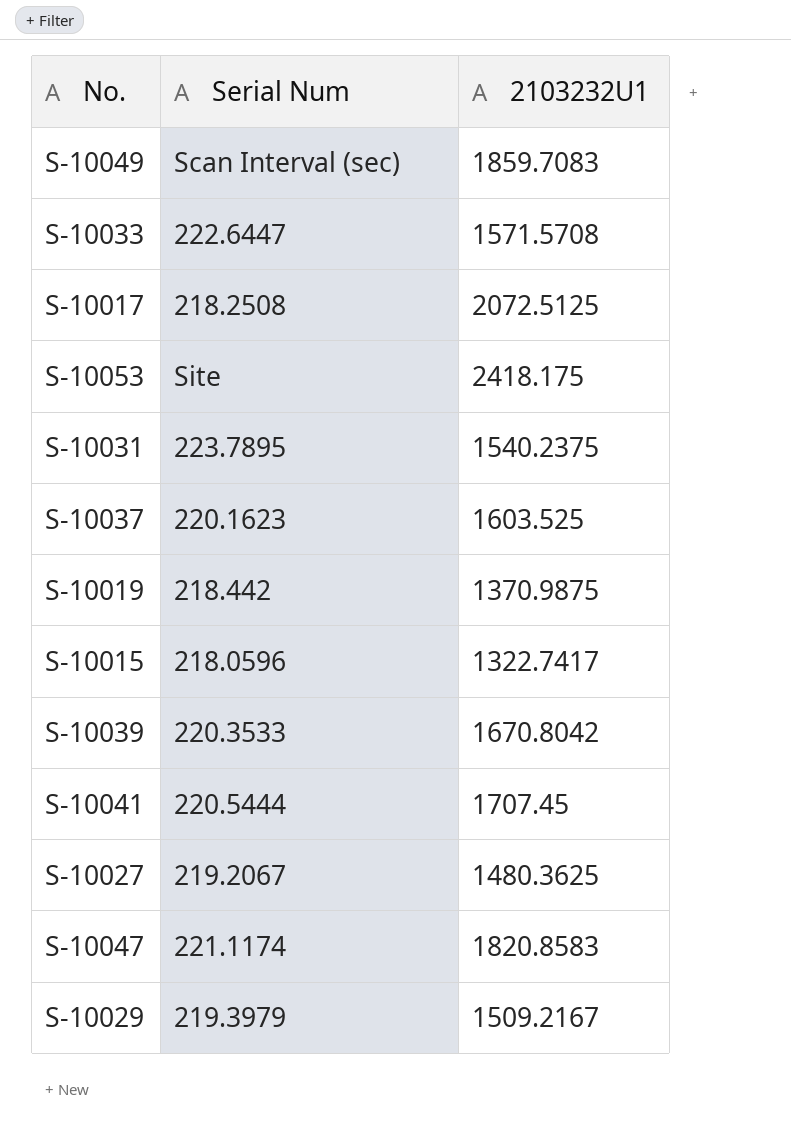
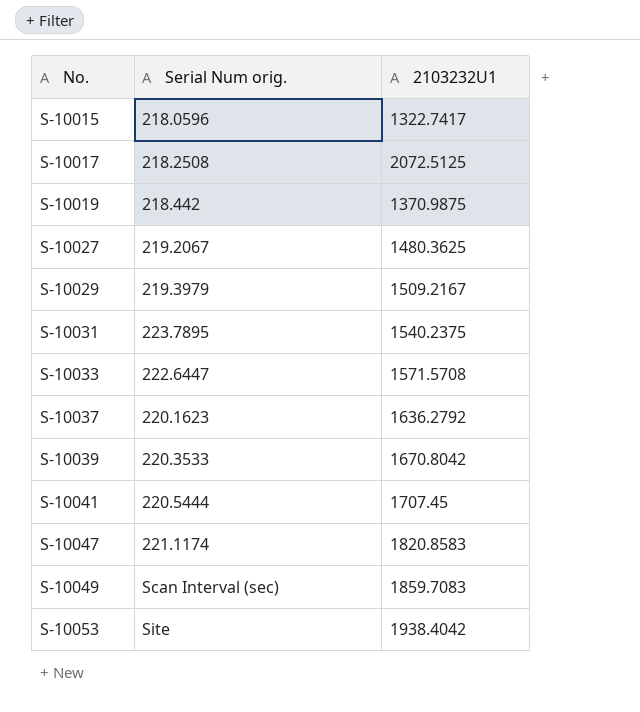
row order: none -> No. ascending
column name: Serial Num -> Serial Num orig.
S-10037 | 2103232U1: 1603.525 -> 1636.2792
S-10053 | 2103232U1: 2418.175 -> 1938.4042

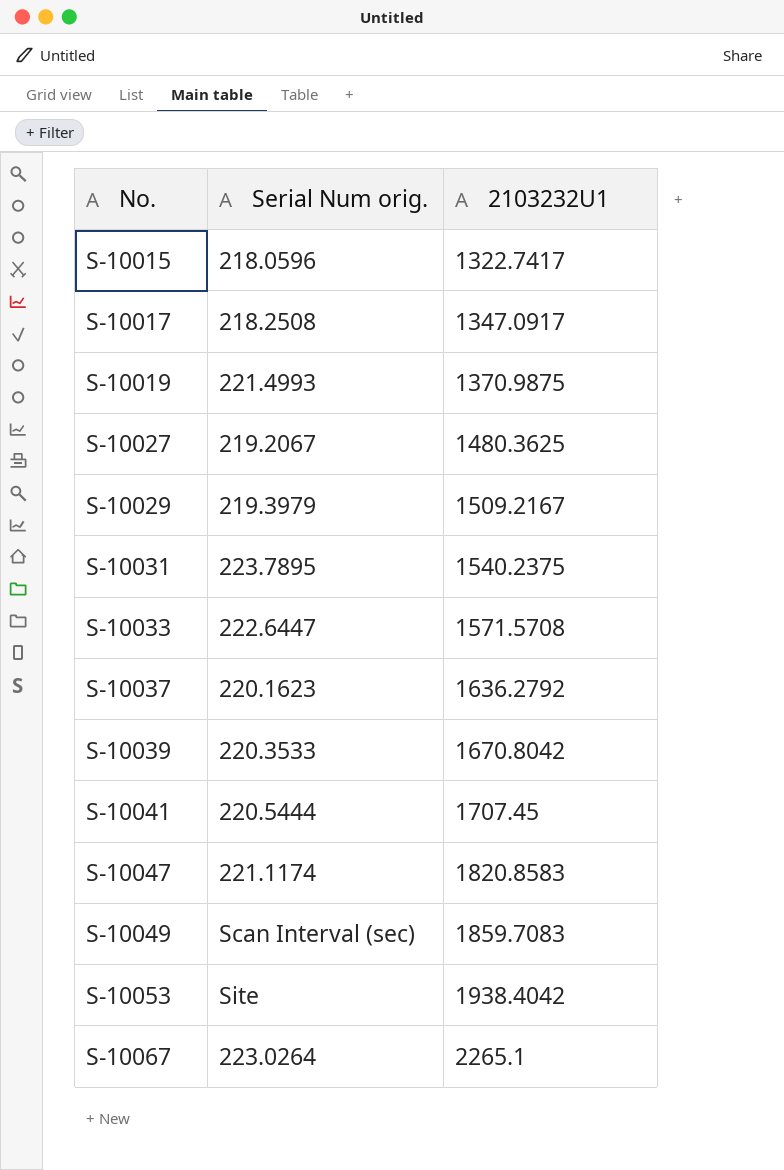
S-10017 | 2103232U1: 2072.5125 -> 1347.0917
S-10019 | Serial Num orig.: 218.442 -> 221.4993
row S-10067: none -> 223.0264 | 2265.1

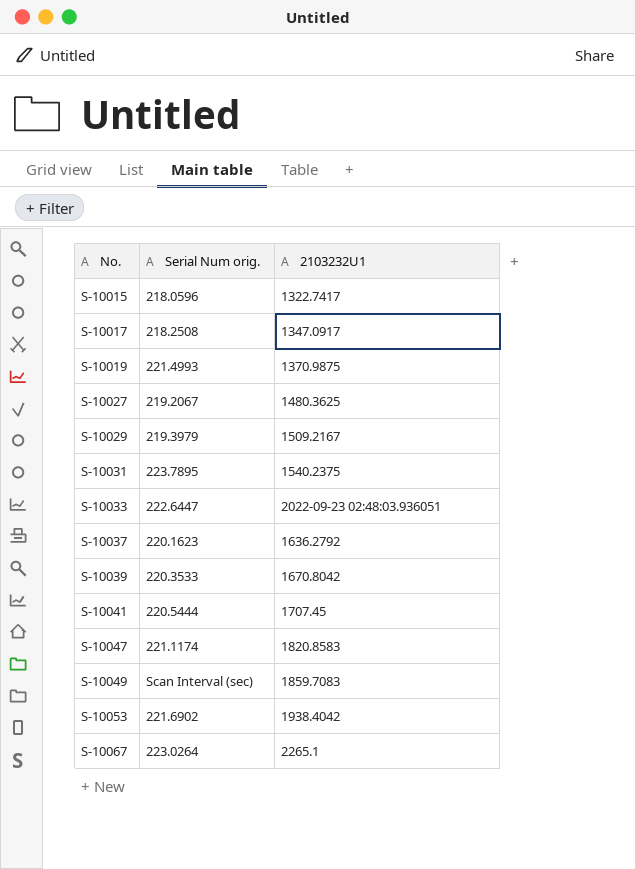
S-10033 | 2103232U1: 1571.5708 -> 2022-09-23 02:48:03.936051
S-10053 | Serial Num orig.: Site -> 221.6902

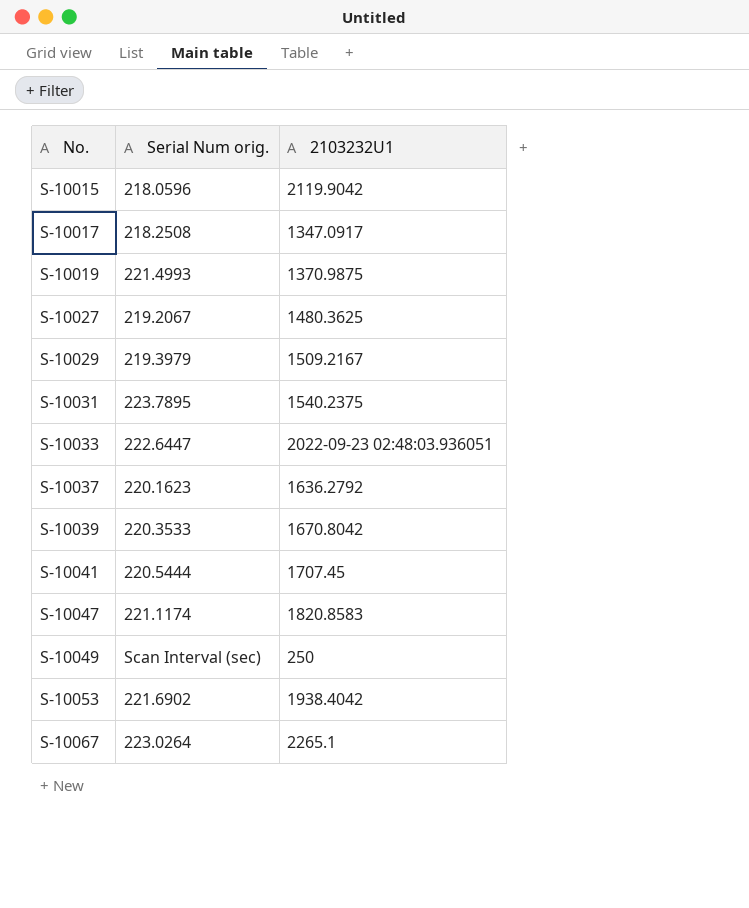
S-10015 | 2103232U1: 1322.7417 -> 2119.9042
S-10049 | 2103232U1: 1859.7083 -> 250

